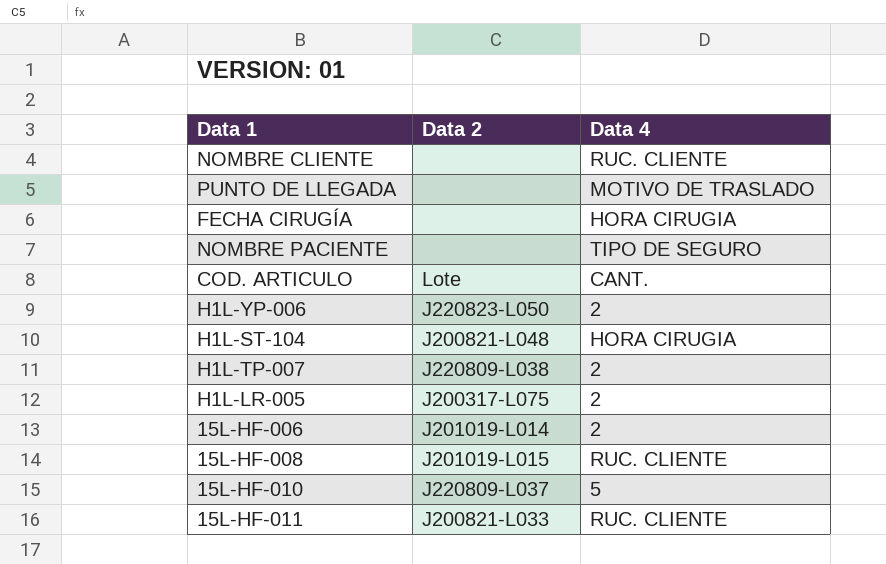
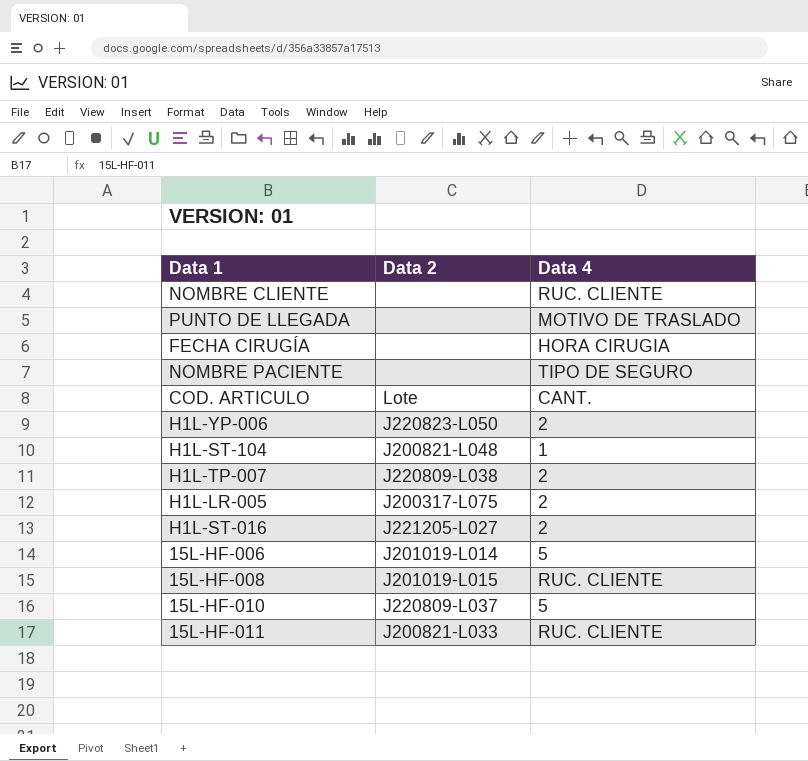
H1L-ST-104 | Data 4: HORA CIRUGIA -> 1
row H1L-ST-016: none -> J221205-L027 | 2
15L-HF-006 | Data 4: 2 -> 5

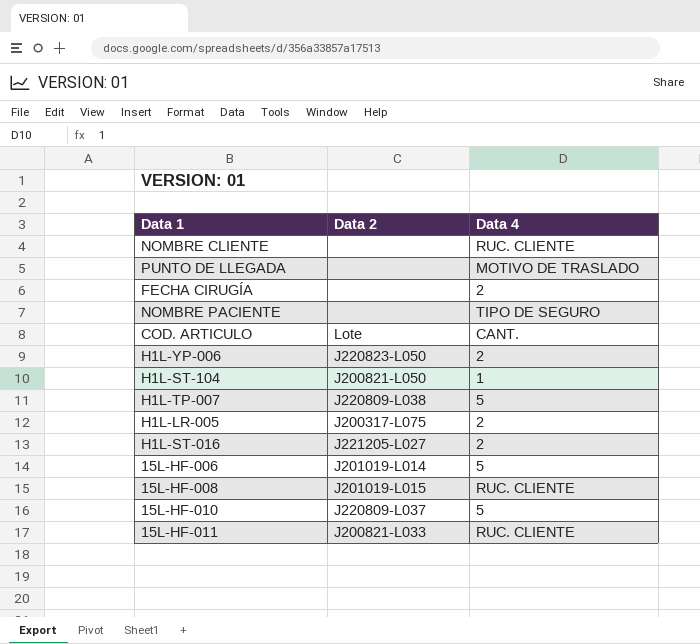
FECHA CIRUGÍA | Data 4: HORA CIRUGIA -> 2
H1L-ST-104 | Data 2: J200821-L048 -> J200821-L050
H1L-TP-007 | Data 4: 2 -> 5

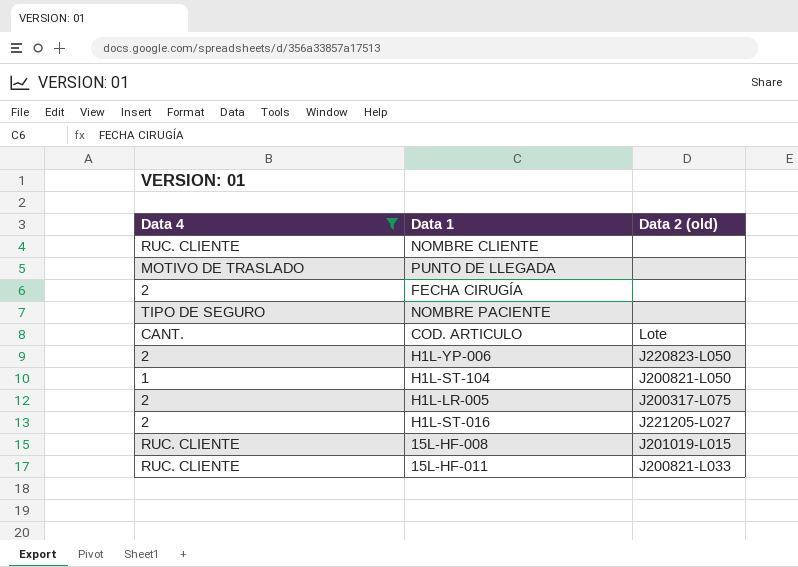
filter: none -> Data 4 != 5
column Data 4 | position: 3 -> 1
column name: Data 2 -> Data 2 (old)

